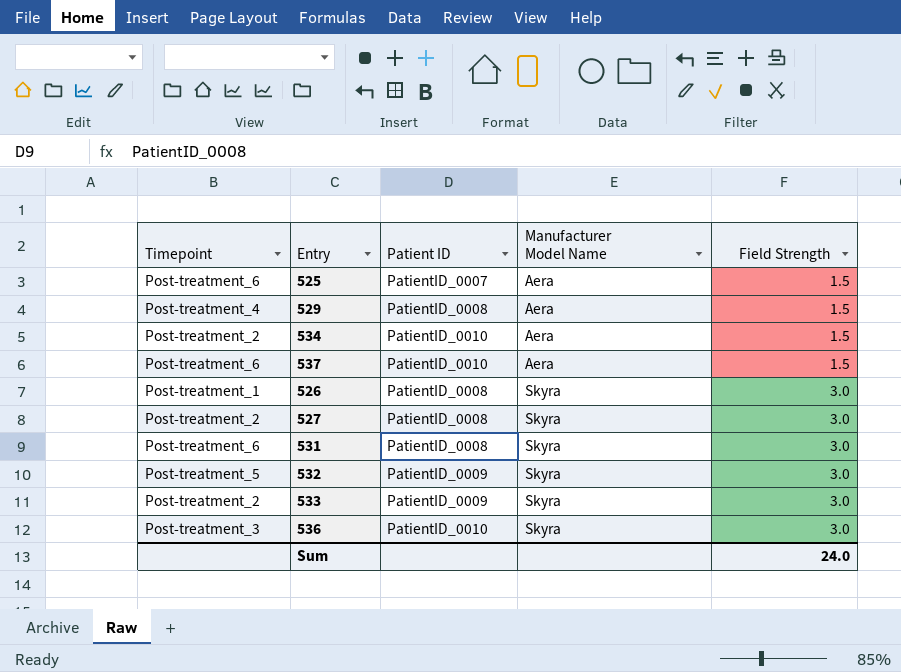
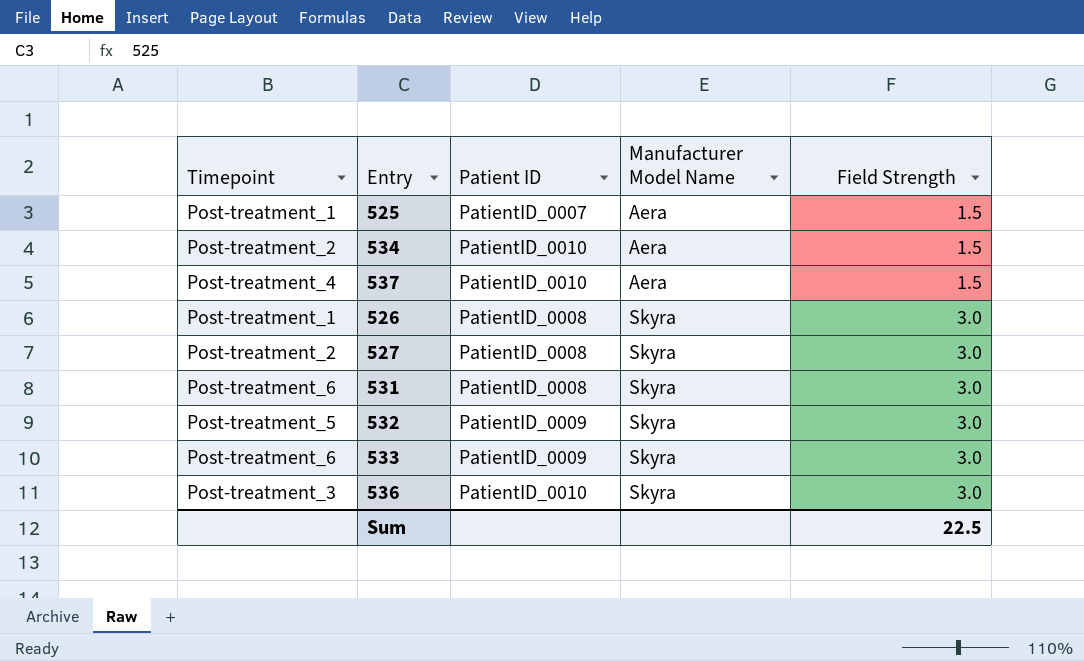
row 529: Post-treatment_4 | PatientID_0008 | Aera | 1.5 -> none
525 | Timepoint: Post-treatment_6 -> Post-treatment_1
537 | Timepoint: Post-treatment_6 -> Post-treatment_4
533 | Timepoint: Post-treatment_2 -> Post-treatment_6
Sum | Field Strength: 24.0 -> 22.5

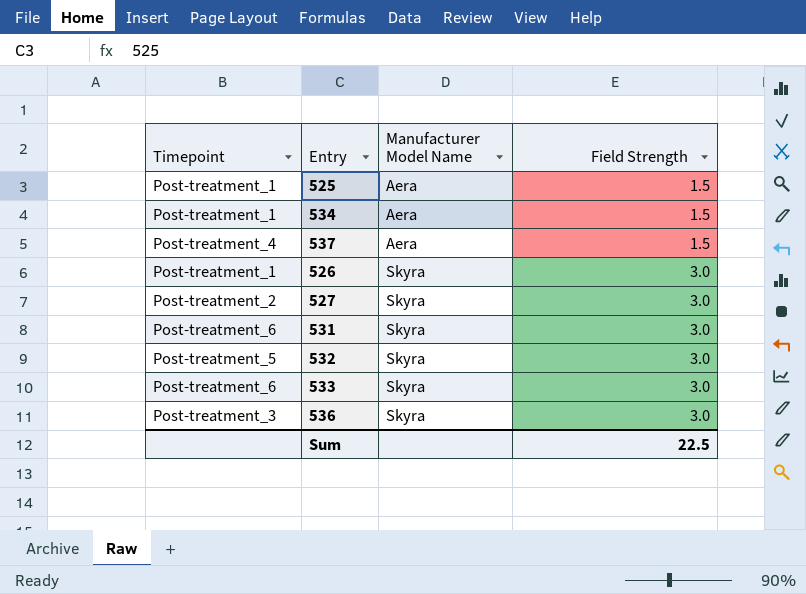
column Patient ID | position: 3 -> none
534 | Timepoint: Post-treatment_2 -> Post-treatment_1

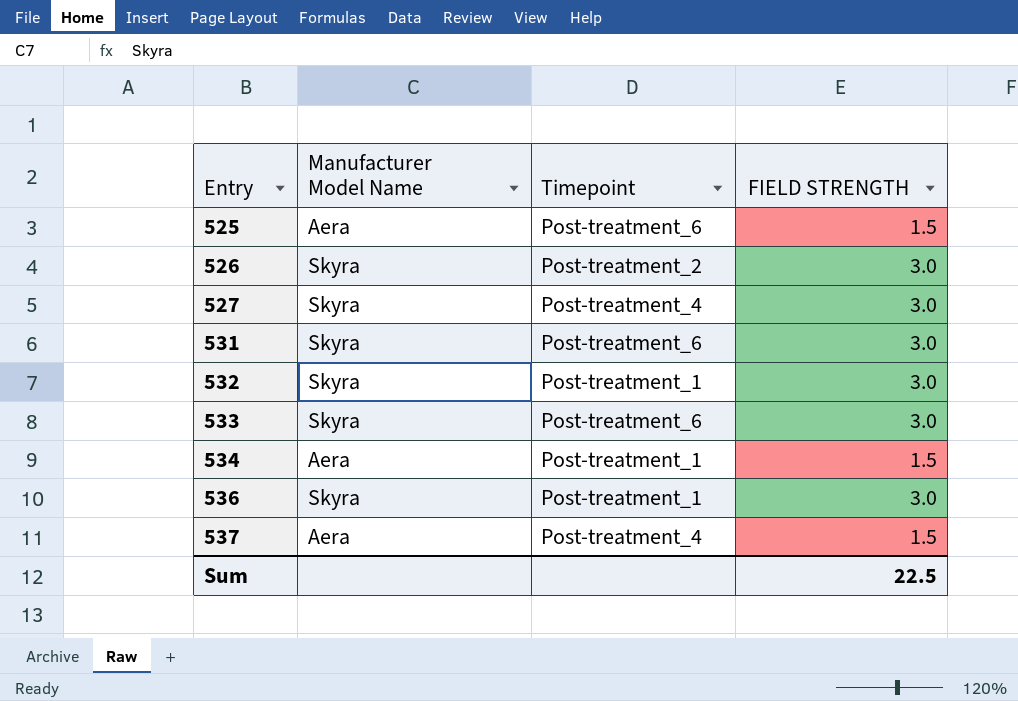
row order: Manufacturer Model Name ascending -> Entry ascending
column Timepoint | position: 1 -> 3
column name: Field Strength -> FIELD STRENGTH
525 | Timepoint: Post-treatment_1 -> Post-treatment_6
526 | Timepoint: Post-treatment_1 -> Post-treatment_2
527 | Timepoint: Post-treatment_2 -> Post-treatment_4
532 | Timepoint: Post-treatment_5 -> Post-treatment_1
536 | Timepoint: Post-treatment_3 -> Post-treatment_1

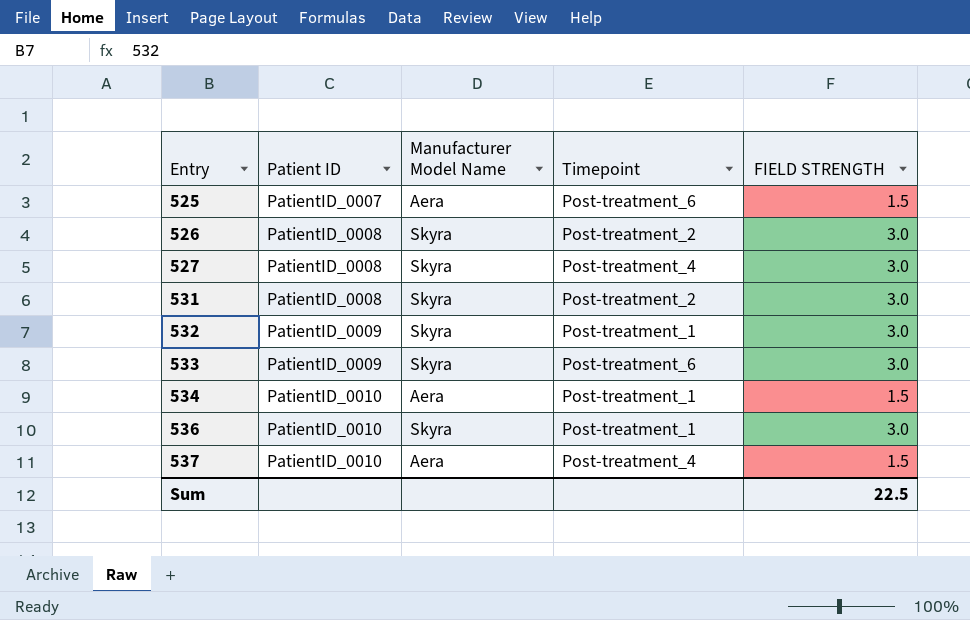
column Patient ID | position: none -> 2
531 | Timepoint: Post-treatment_6 -> Post-treatment_2

